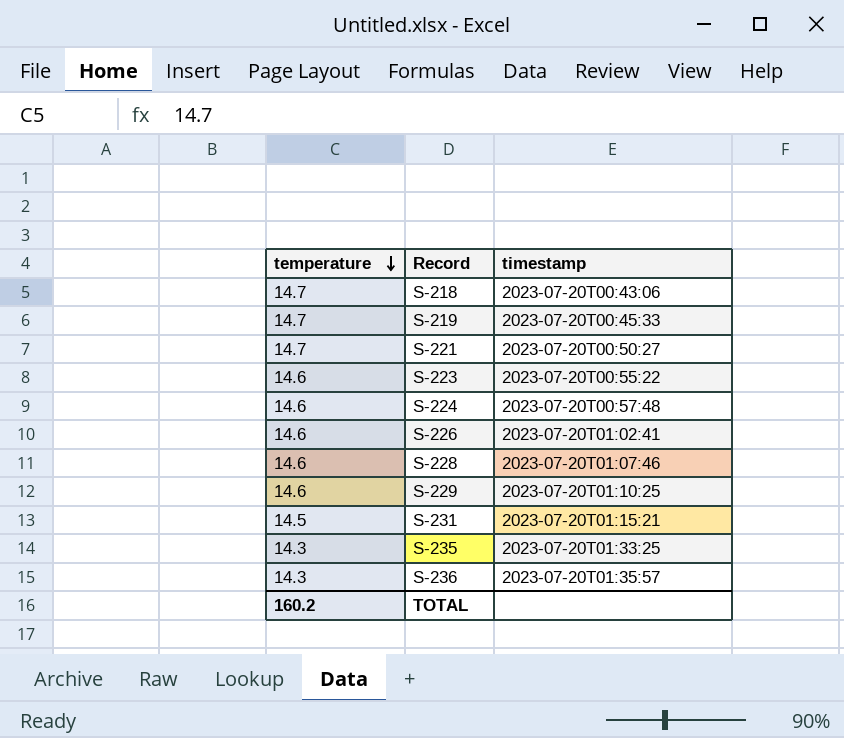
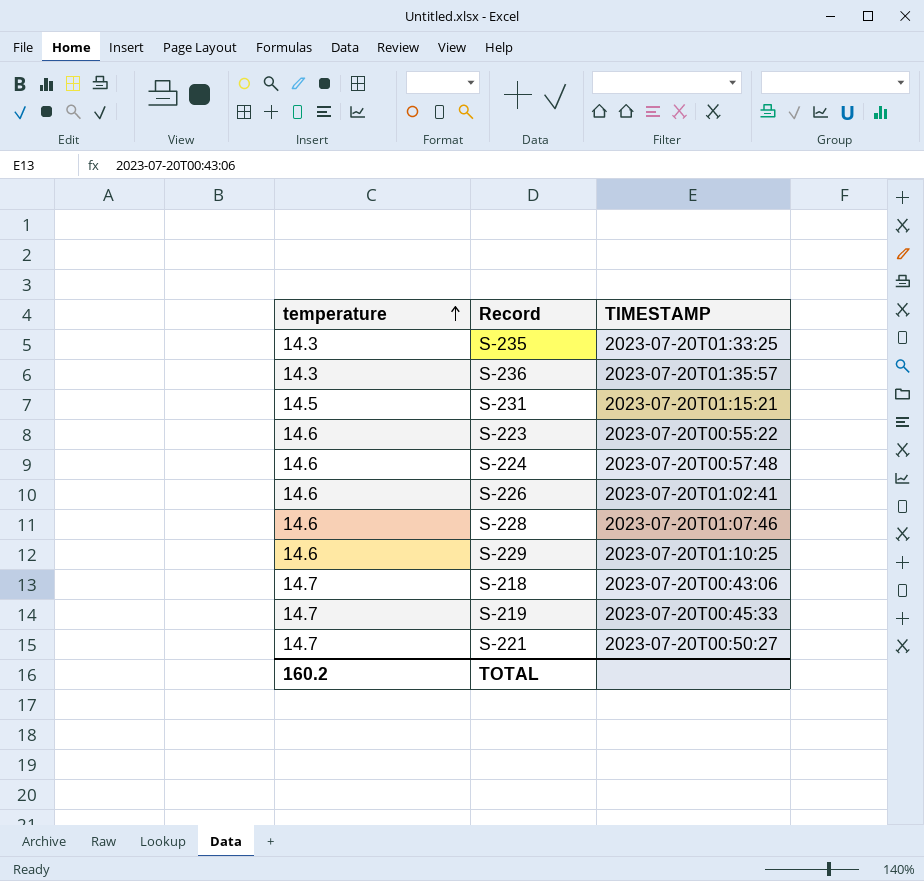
row order: temperature descending -> temperature ascending
column name: timestamp -> TIMESTAMP

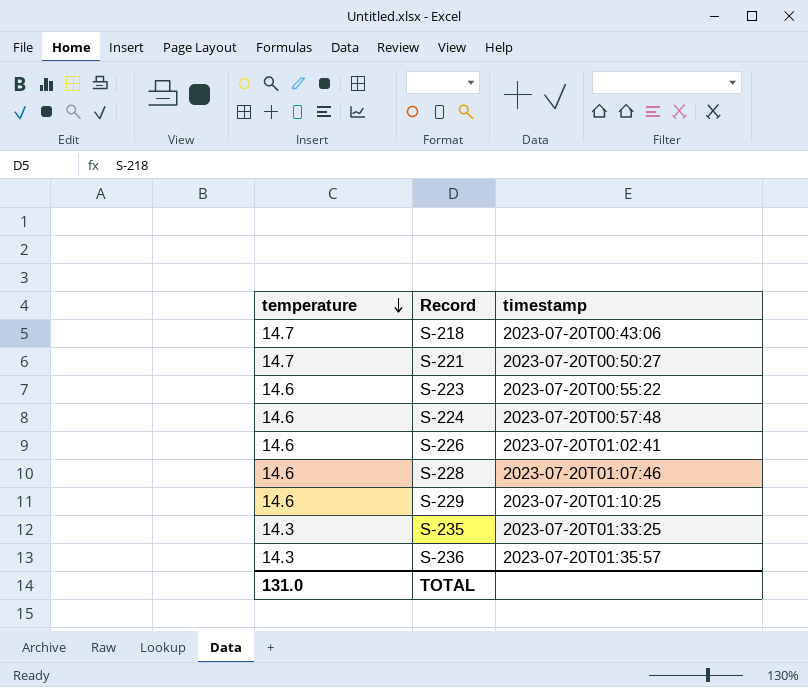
row order: temperature ascending -> temperature descending
column name: TIMESTAMP -> timestamp
row S-231: 14.5 | 2023-07-20T01:15:21 -> none
row S-219: 14.7 | 2023-07-20T00:45:33 -> none
TOTAL | temperature: 160.2 -> 131.0

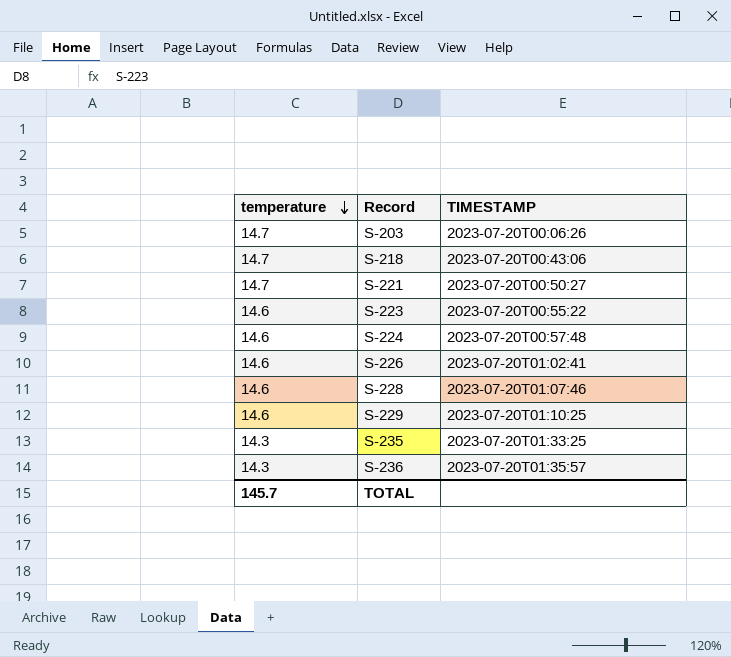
column name: timestamp -> TIMESTAMP
row S-203: none -> 14.7 | 2023-07-20T00:06:26
TOTAL | temperature: 131.0 -> 145.7

